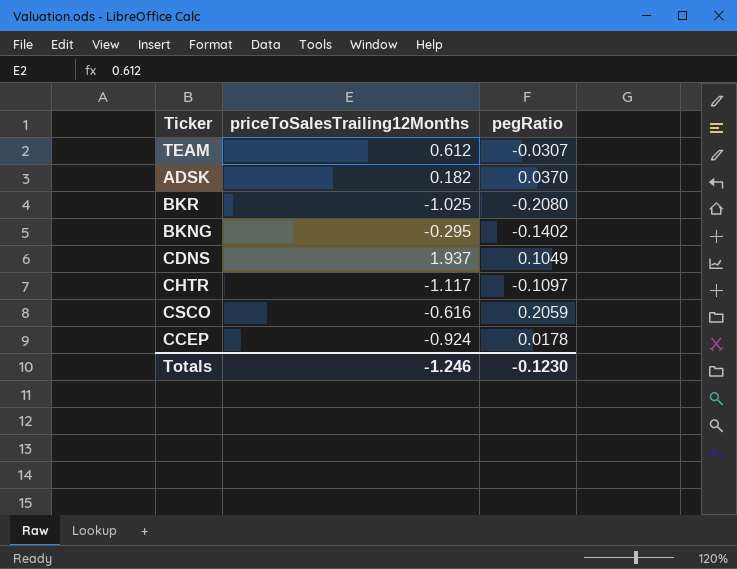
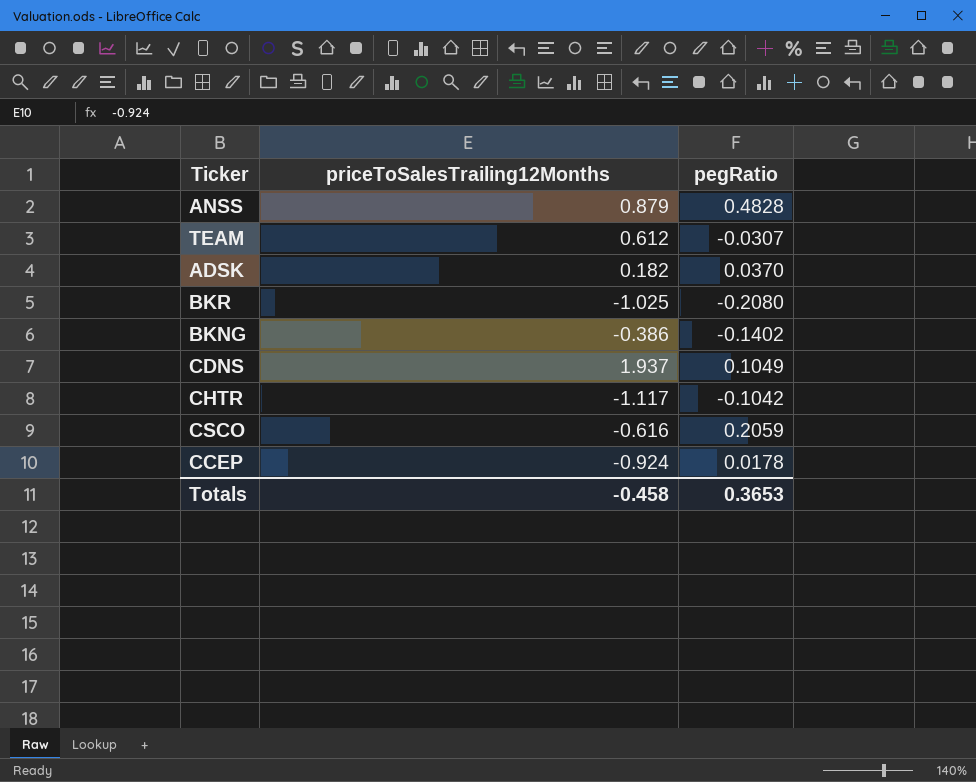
row ANSS: none -> 0.879 | 0.4828
BKNG | priceToSalesTrailing12Months: -0.295 -> -0.386
CHTR | pegRatio: -0.1097 -> -0.1042
Totals | priceToSalesTrailing12Months: -1.246 -> -0.458
Totals | pegRatio: -0.1230 -> 0.3653

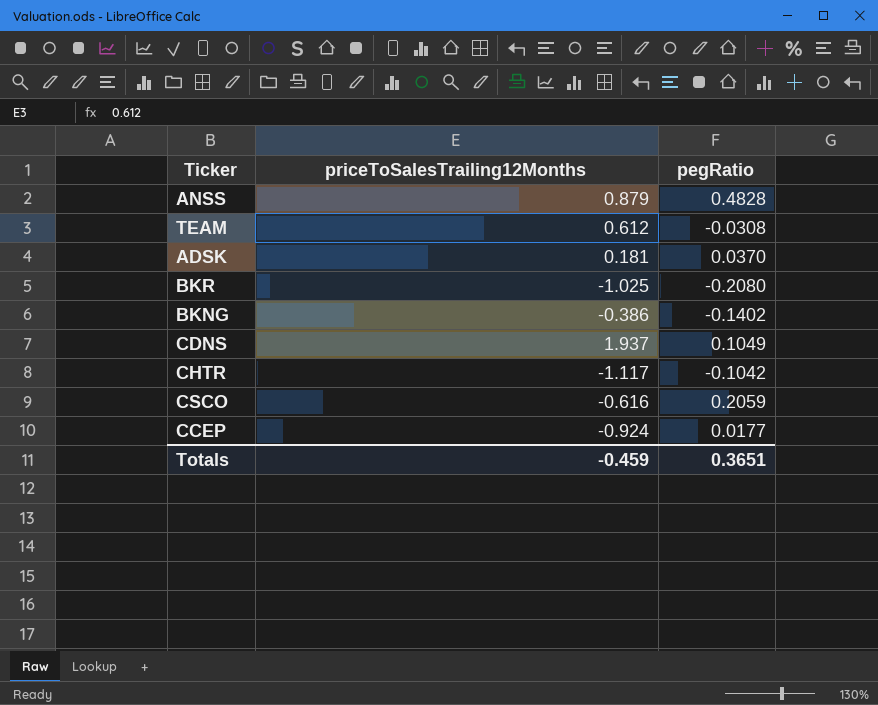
TEAM | pegRatio: -0.0307 -> -0.0308
ADSK | priceToSalesTrailing12Months: 0.182 -> 0.181
CCEP | pegRatio: 0.0178 -> 0.0177
Totals | priceToSalesTrailing12Months: -0.458 -> -0.459
Totals | pegRatio: 0.3653 -> 0.3651

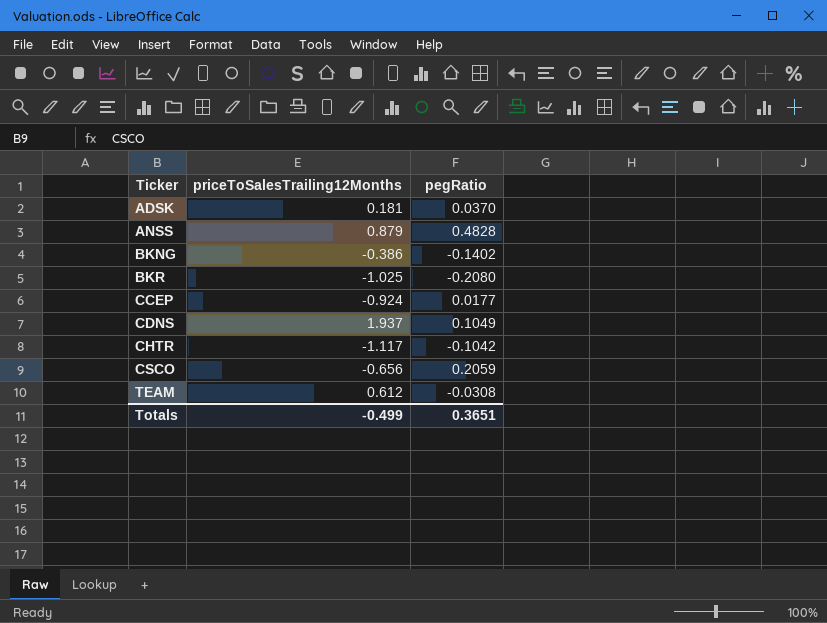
row order: none -> Ticker ascending
CSCO | priceToSalesTrailing12Months: -0.616 -> -0.656
Totals | priceToSalesTrailing12Months: -0.459 -> -0.499

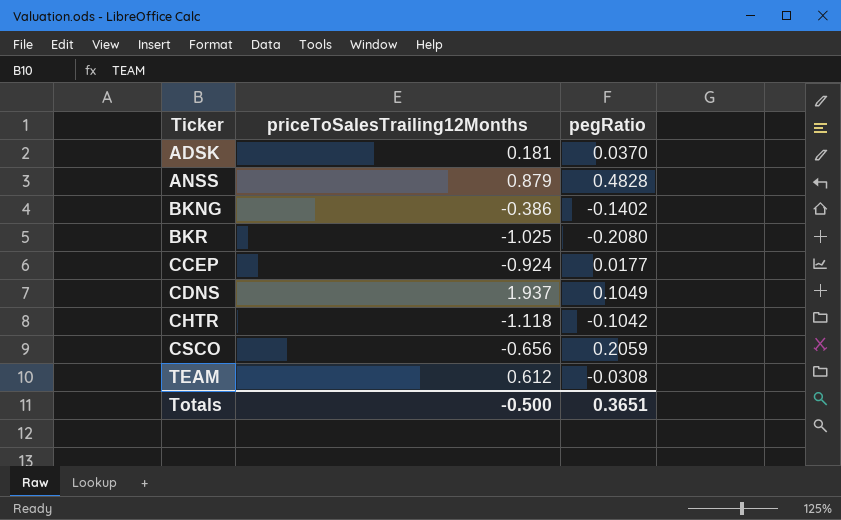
CHTR | priceToSalesTrailing12Months: -1.117 -> -1.118
Totals | priceToSalesTrailing12Months: -0.499 -> -0.500

